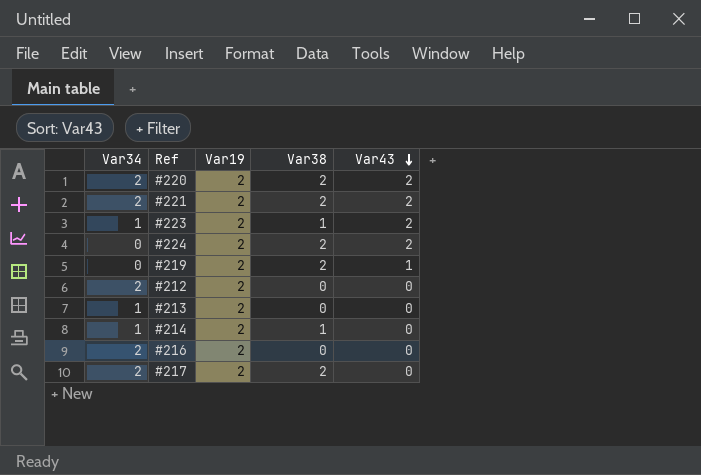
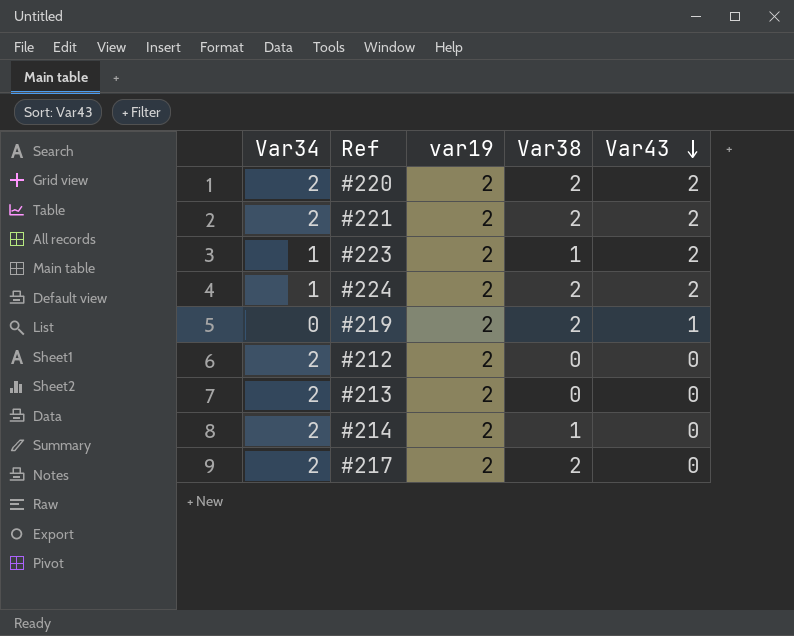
column name: Var19 -> var19
row #216: 2 | 2 | 0 | 0 -> none
#224 | Var34: 0 -> 1
#213 | Var34: 1 -> 2
#214 | Var34: 1 -> 2

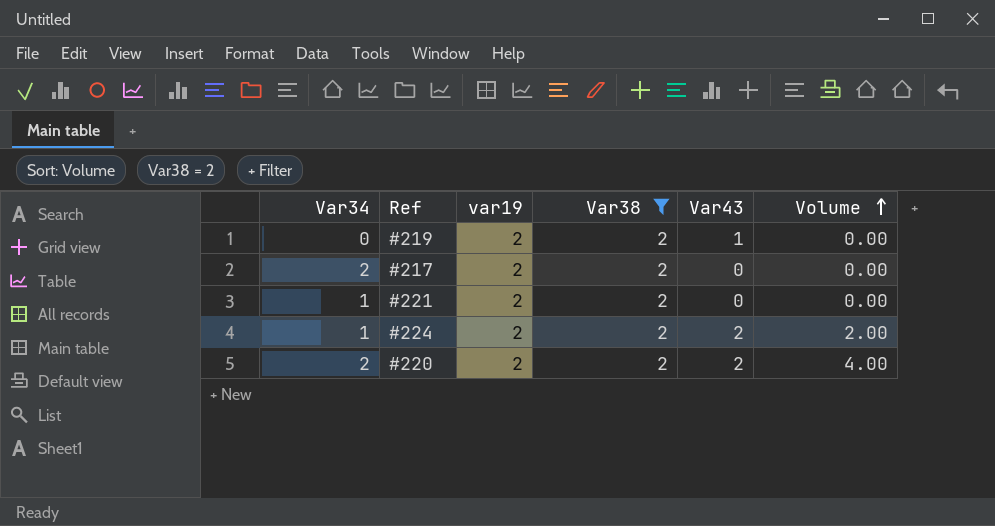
filter: none -> Var38 = 2
row order: Var43 descending -> Volume ascending
column Volume | formula: none -> [Var34] * [Var43]
#221 | Var34: 2 -> 1
#221 | Var43: 2 -> 0

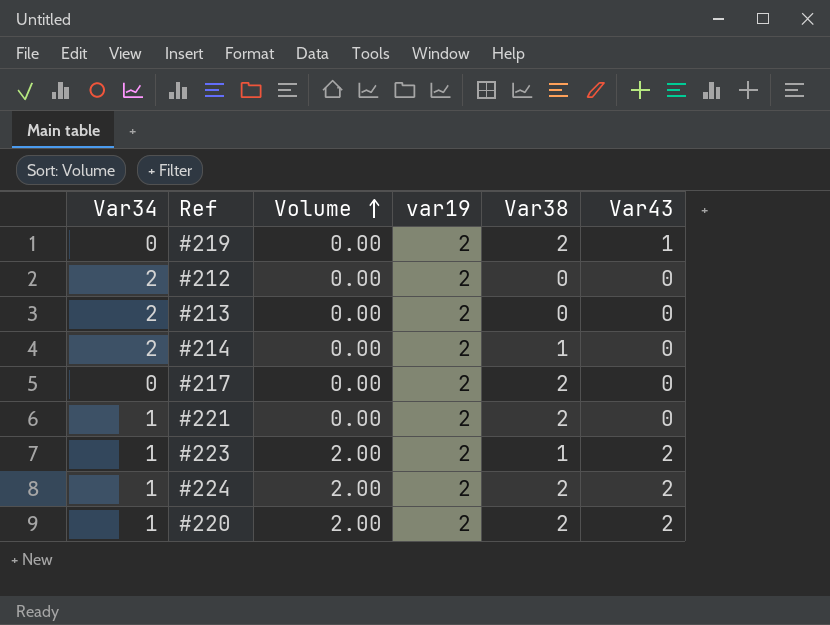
filter: Var38 = 2 -> none
column Volume | position: 6 -> 3
#217 | Var34: 2 -> 0
#220 | Var34: 2 -> 1
#220 | Volume: 4.00 -> 2.00

